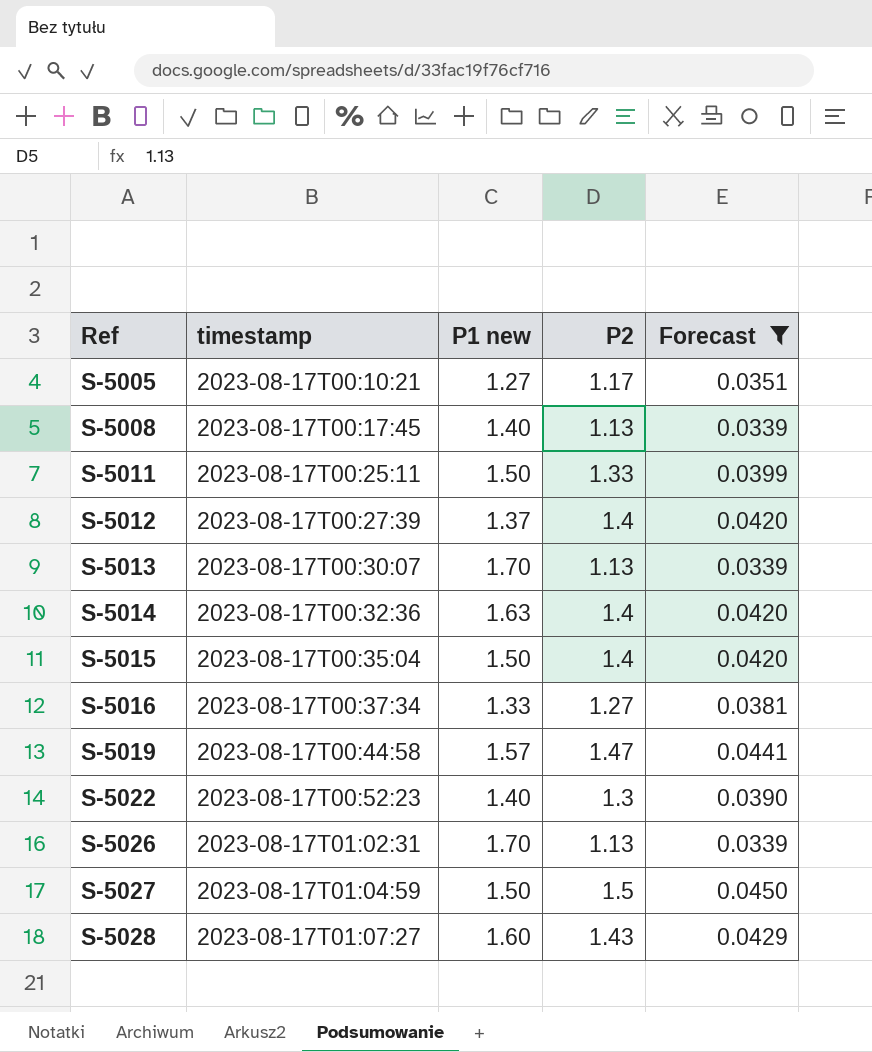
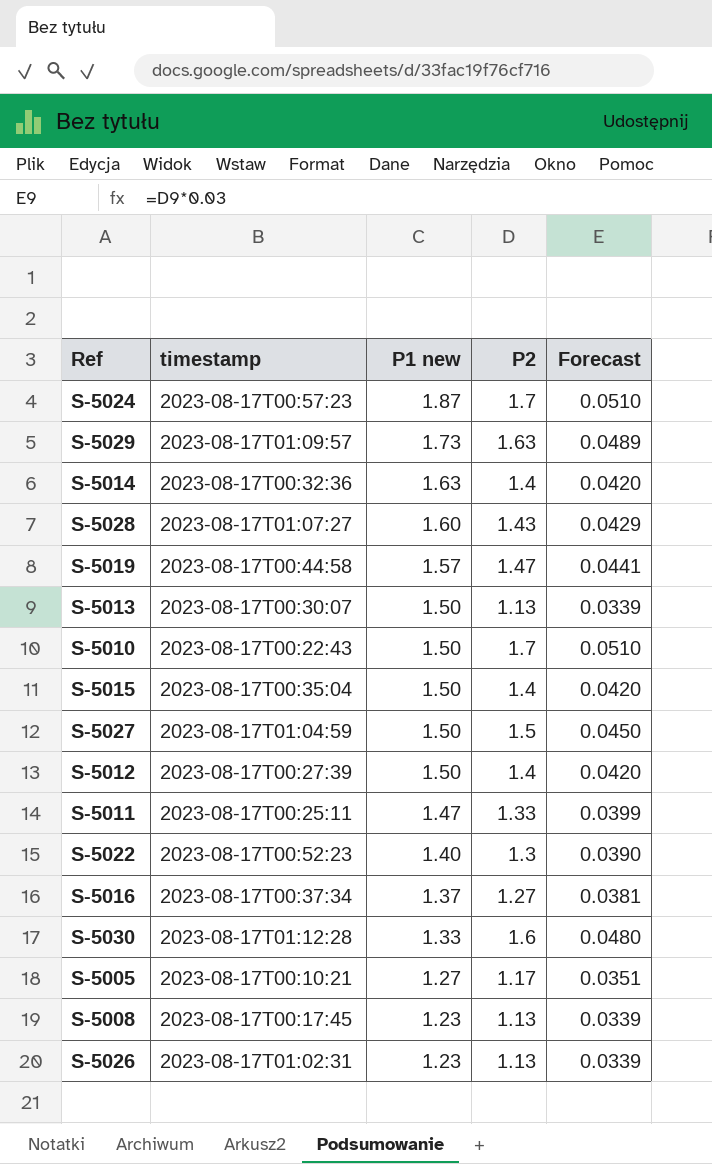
filter: Forecast <= 0.0450 -> none
row order: Ref ascending -> P1 new descending
S-5013 | P1 new: 1.70 -> 1.50
S-5012 | P1 new: 1.37 -> 1.50
S-5011 | P1 new: 1.50 -> 1.47
S-5016 | P1 new: 1.33 -> 1.37
S-5008 | P1 new: 1.40 -> 1.23
S-5026 | P1 new: 1.70 -> 1.23

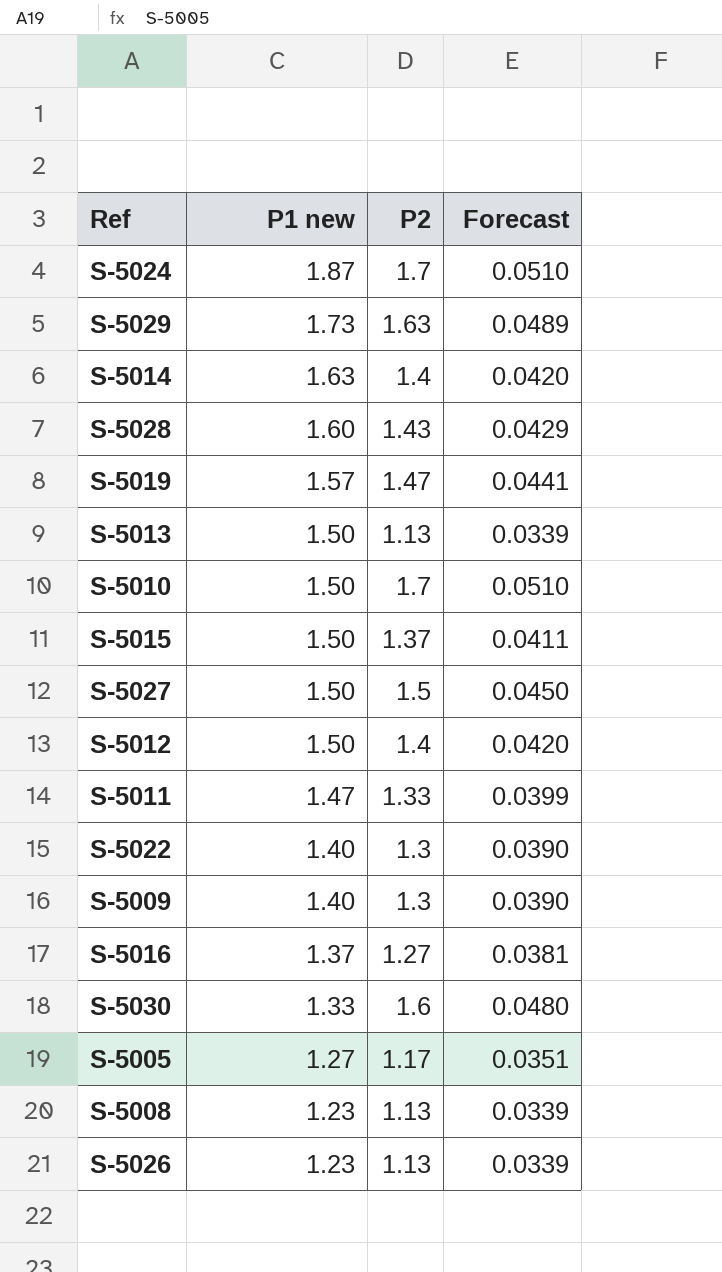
column timestamp | position: 2 -> none
S-5015 | P2: 1.4 -> 1.37
S-5015 | Forecast: 0.0420 -> 0.0411
row S-5009: none -> 1.40 | 1.3 | 0.0390

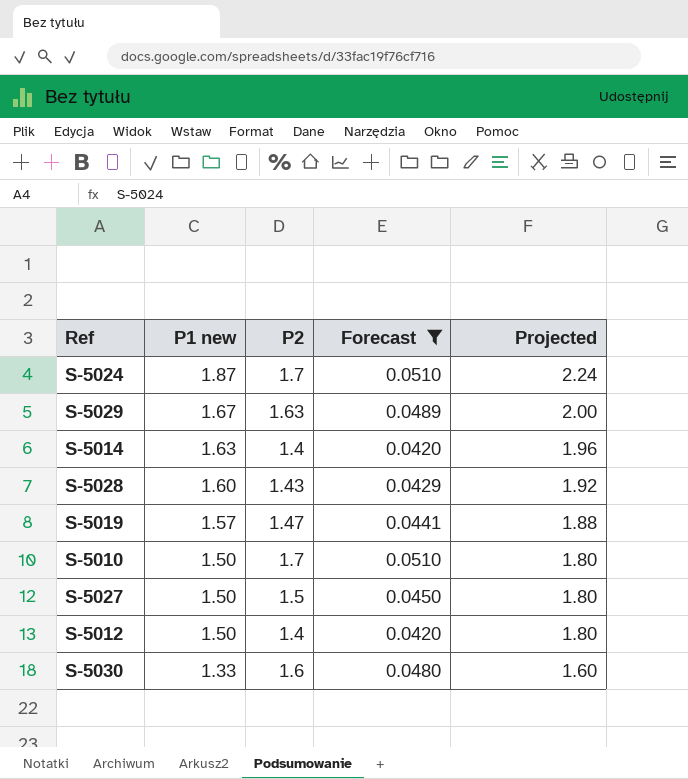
filter: none -> Forecast >= 0.0420
column Projected | formula: none -> [P1 new] * 1.2
S-5029 | P1 new: 1.73 -> 1.67

